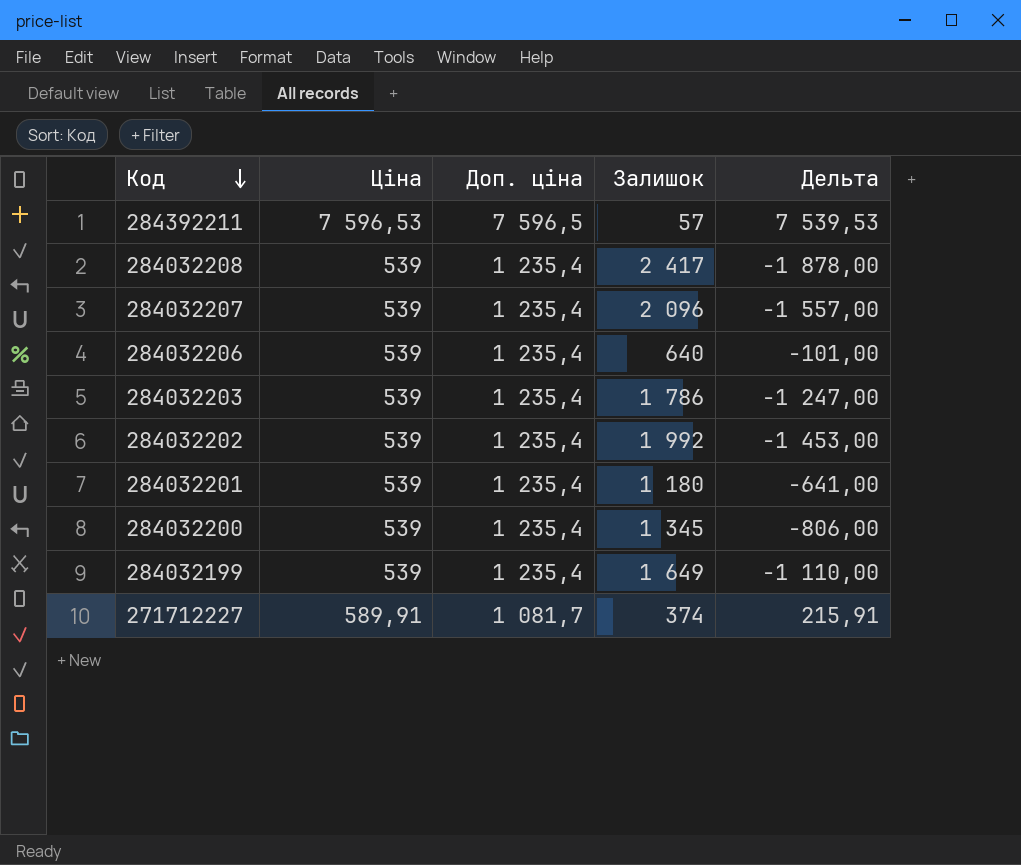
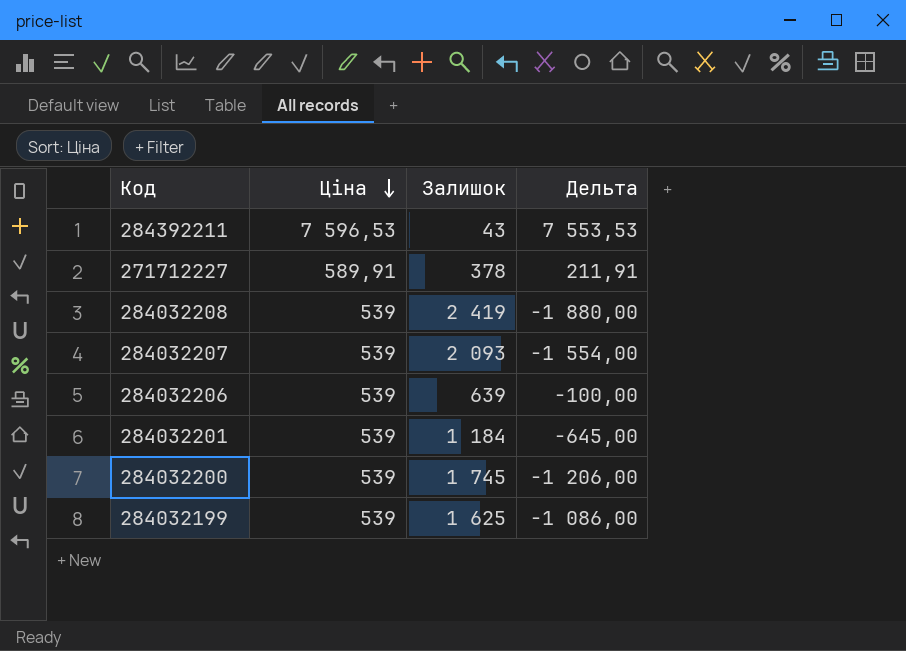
row order: Код descending -> Ціна descending
column Доп. ціна | position: 3 -> none
row 284032203: 539 | 1 235,4 | 1 786 | -1 247,00 -> none
row 284032202: 539 | 1 235,4 | 1 992 | -1 453,00 -> none
284392211 | Залишок: 57 -> 43
284392211 | Дельта: 7 539,53 -> 7 553,53
271712227 | Залишок: 374 -> 378
271712227 | Дельта: 215,91 -> 211,91
284032208 | Залишок: 2 417 -> 2 419
284032208 | Дельта: -1 878,00 -> -1 880,00
284032207 | Залишок: 2 096 -> 2 093
284032207 | Дельта: -1 557,00 -> -1 554,00
284032206 | Залишок: 640 -> 639
284032206 | Дельта: -101,00 -> -100,00
284032201 | Залишок: 1 180 -> 1 184
284032201 | Дельта: -641,00 -> -645,00
284032200 | Залишок: 1 345 -> 1 745
284032200 | Дельта: -806,00 -> -1 206,00
284032199 | Залишок: 1 649 -> 1 625
284032199 | Дельта: -1 110,00 -> -1 086,00

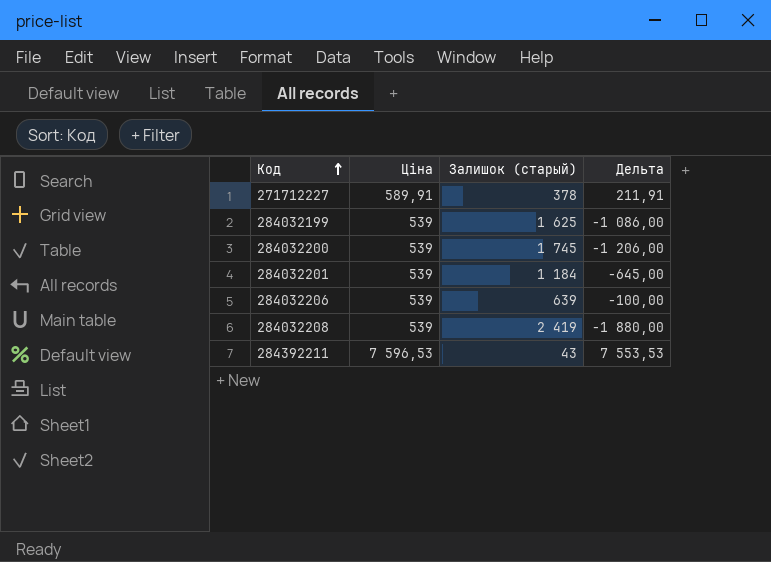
row order: Ціна descending -> Код ascending
column name: Залишок -> Залишок (старый)
row 284032207: 539 | 2 093 | -1 554,00 -> none

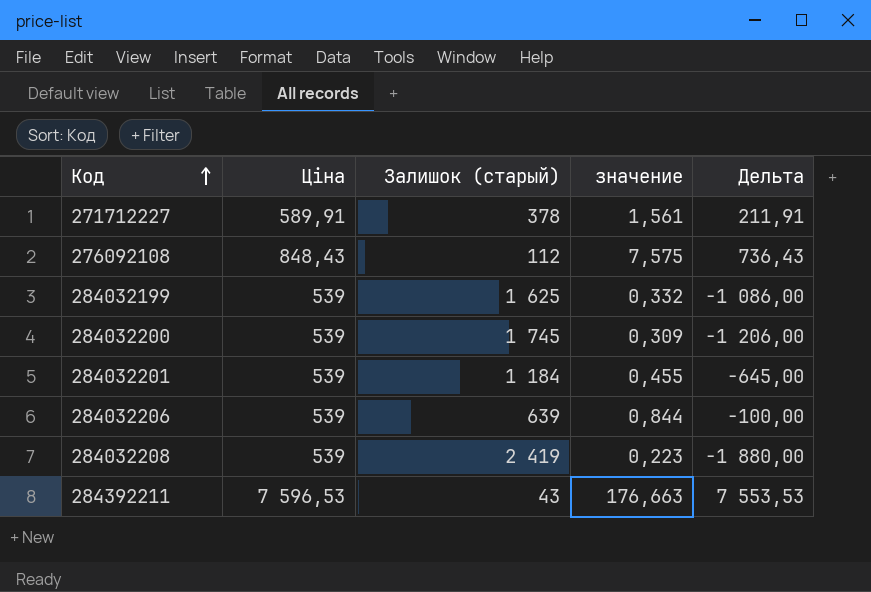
column значение | formula: none -> [Ціна] / [Залишок (старый)]
row 276092108: none -> 848,43 | 112 | 7,575 | 736,43

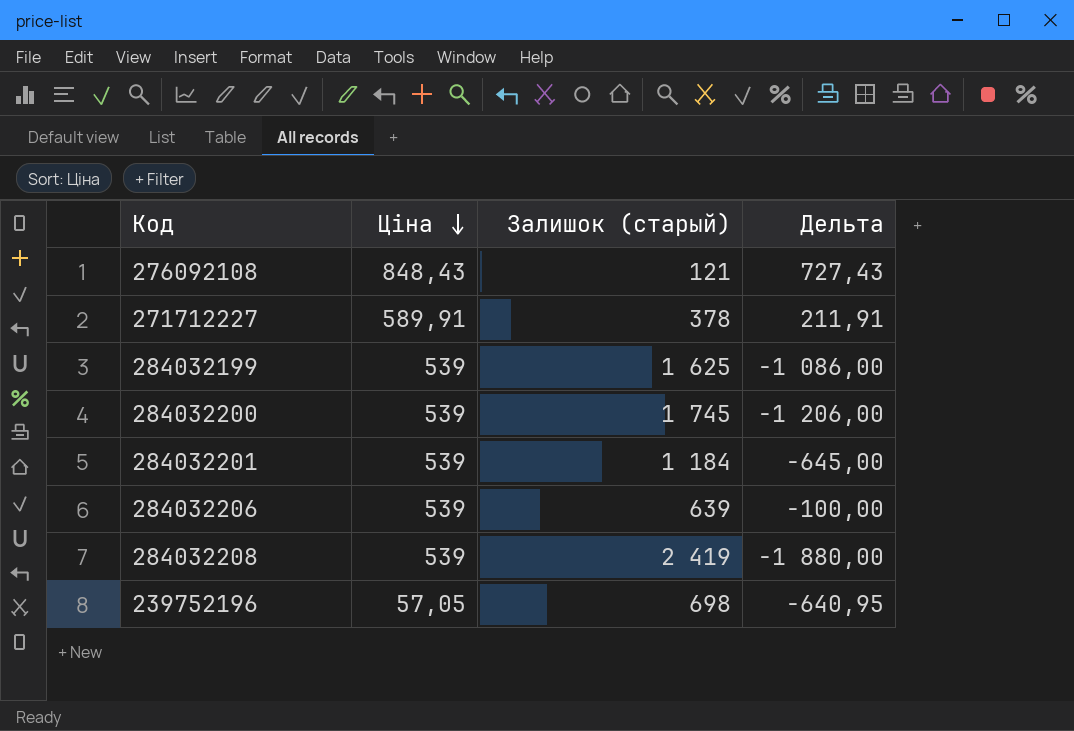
row order: Код ascending -> Ціна descending
column значение | formula: [Ціна] / [Залишок (старый)] -> none
row 284392211: 7 596,53 | 43 | 176,663 | 7 553,53 -> none
276092108 | Залишок (старый): 112 -> 121
276092108 | Дельта: 736,43 -> 727,43
row 239752196: none -> 57,05 | 698 | -640,95

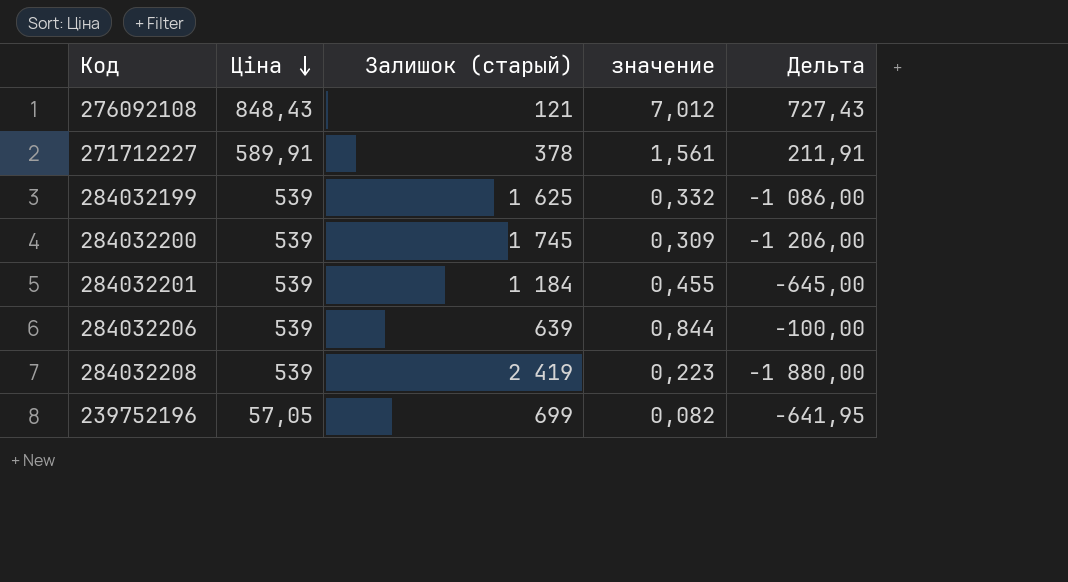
column значение | formula: none -> [Ціна] / [Залишок (старый)]
239752196 | Залишок (старый): 698 -> 699
239752196 | Дельта: -640,95 -> -641,95

